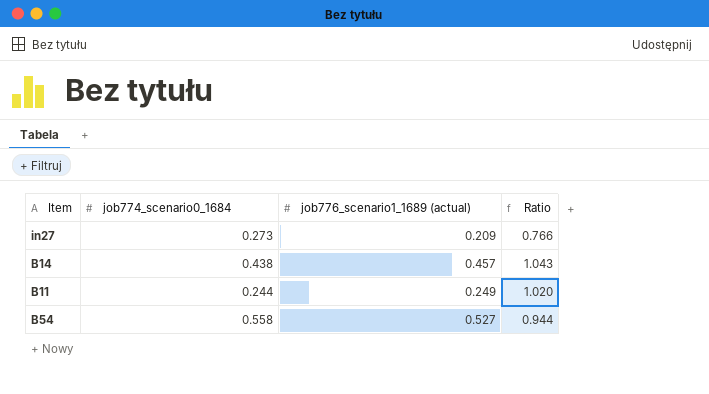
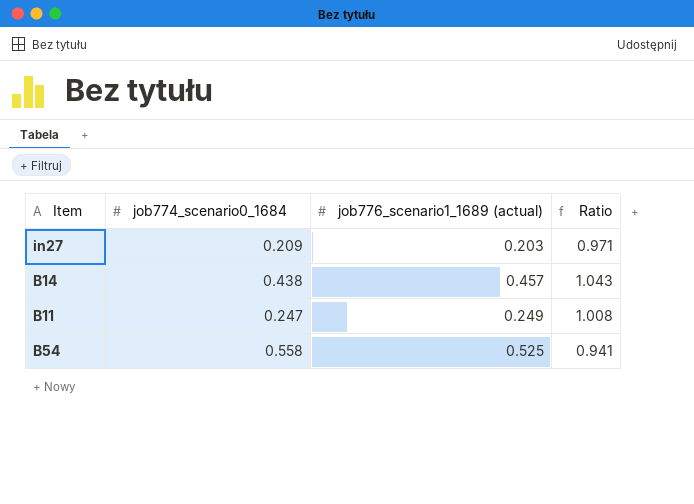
in27 | job774_scenario0_1684: 0.273 -> 0.209
in27 | job776_scenario1_1689 (actual): 0.209 -> 0.203
in27 | Ratio: 0.766 -> 0.971
B11 | job774_scenario0_1684: 0.244 -> 0.247
B11 | Ratio: 1.020 -> 1.008
B54 | job776_scenario1_1689 (actual): 0.527 -> 0.525
B54 | Ratio: 0.944 -> 0.941

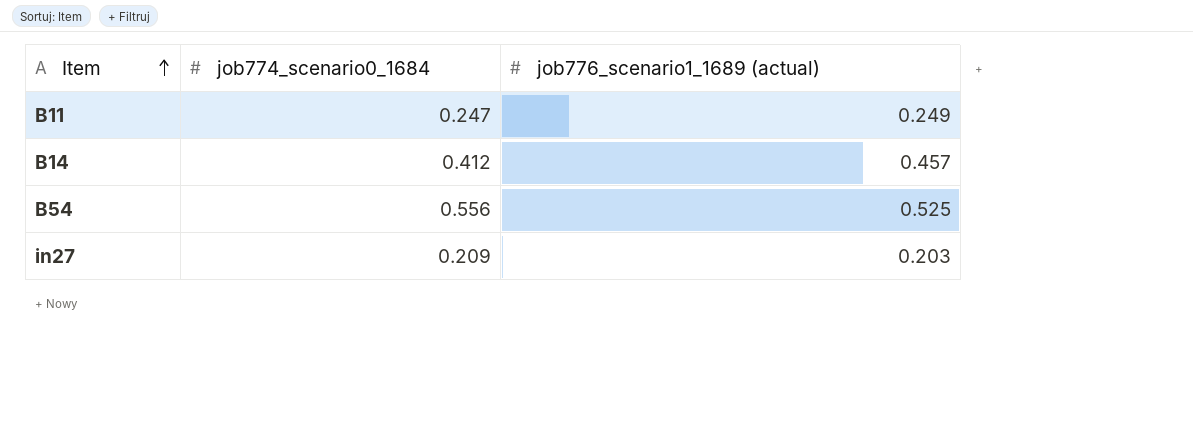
row order: none -> Item ascending
column Ratio | formula: [job776_scenario1_1689 (actual)] / [job774_scenario0_1684] -> none
B14 | job774_scenario0_1684: 0.438 -> 0.412
B54 | job774_scenario0_1684: 0.558 -> 0.556

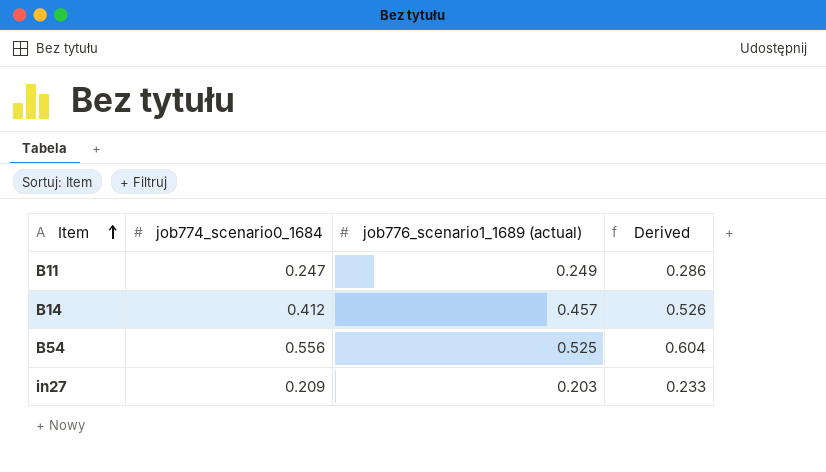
column Derived | formula: none -> [job776_scenario1_1689 (actual)] * 1.15

